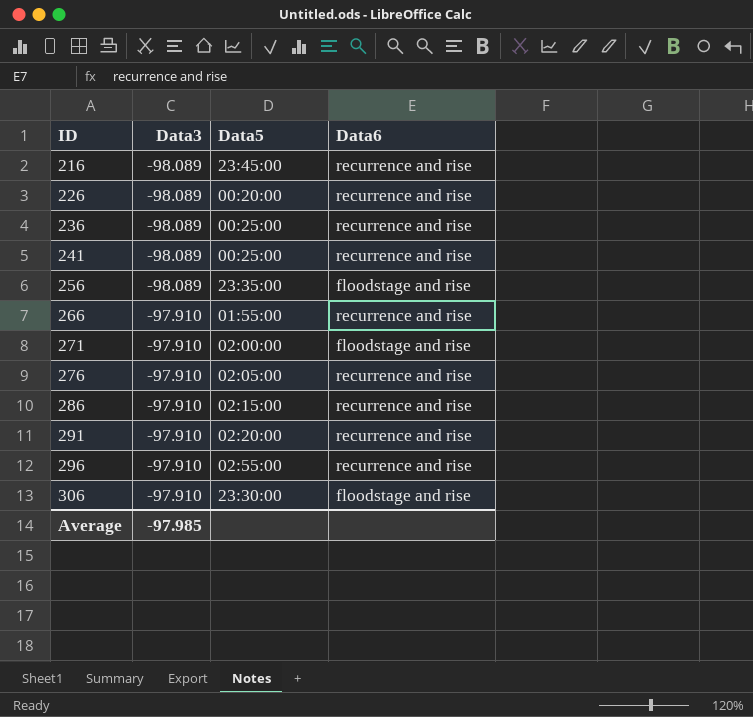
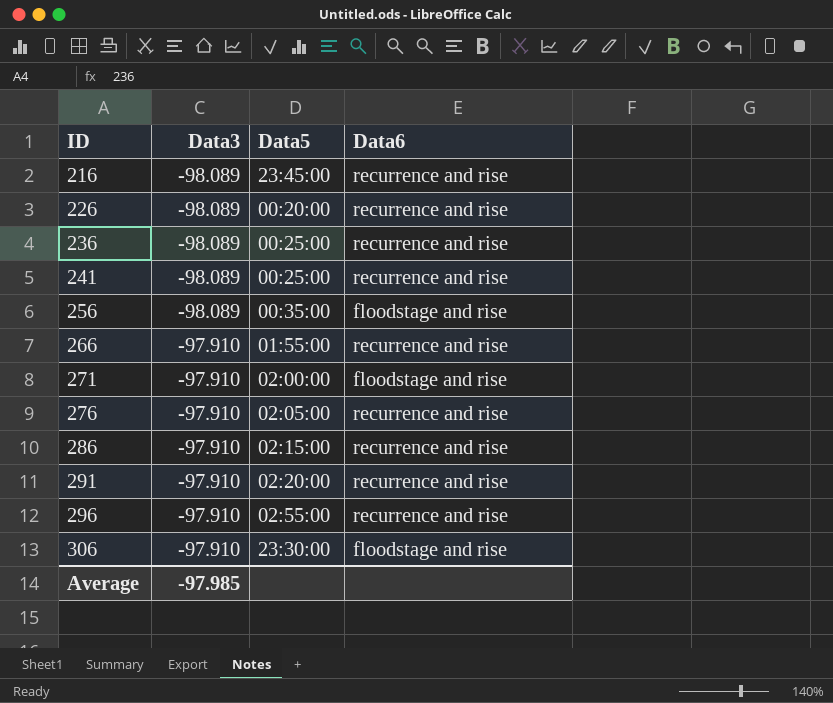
256 | Data5: 23:35:00 -> 00:35:00

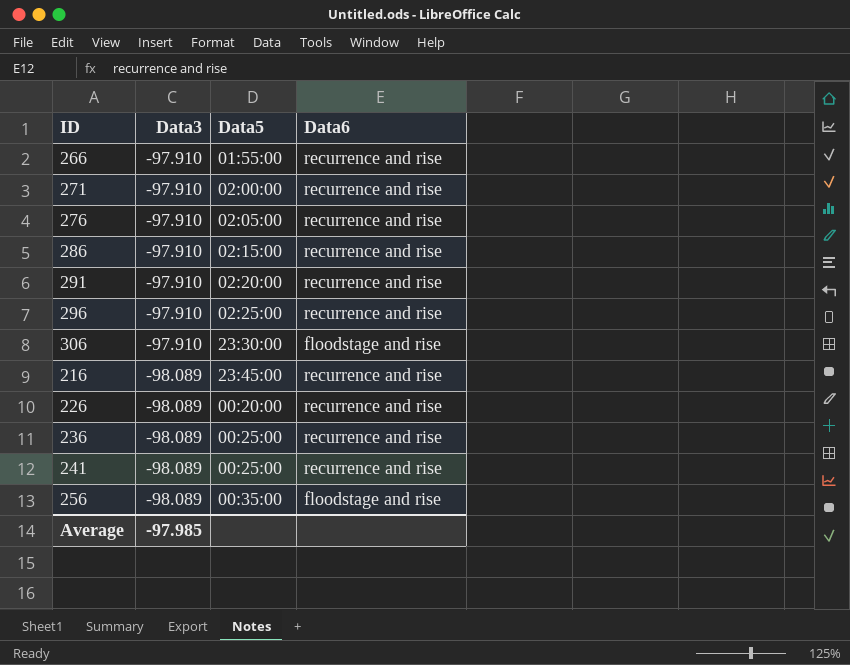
row order: ID ascending -> Data3 descending
271 | Data6: floodstage and rise -> recurrence and rise
296 | Data5: 02:55:00 -> 02:25:00

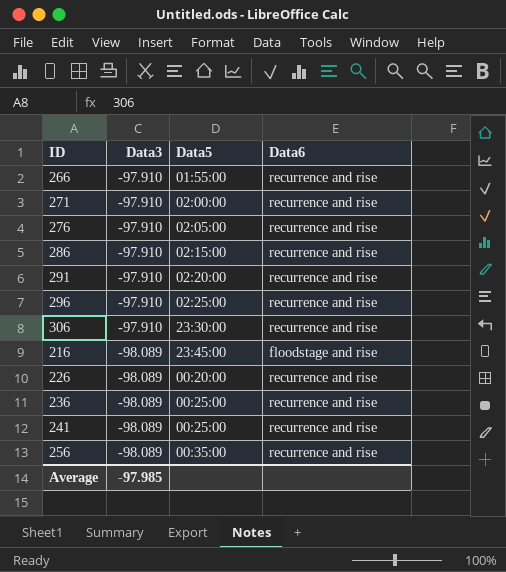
306 | Data6: floodstage and rise -> recurrence and rise
216 | Data6: recurrence and rise -> floodstage and rise
256 | Data6: floodstage and rise -> recurrence and rise

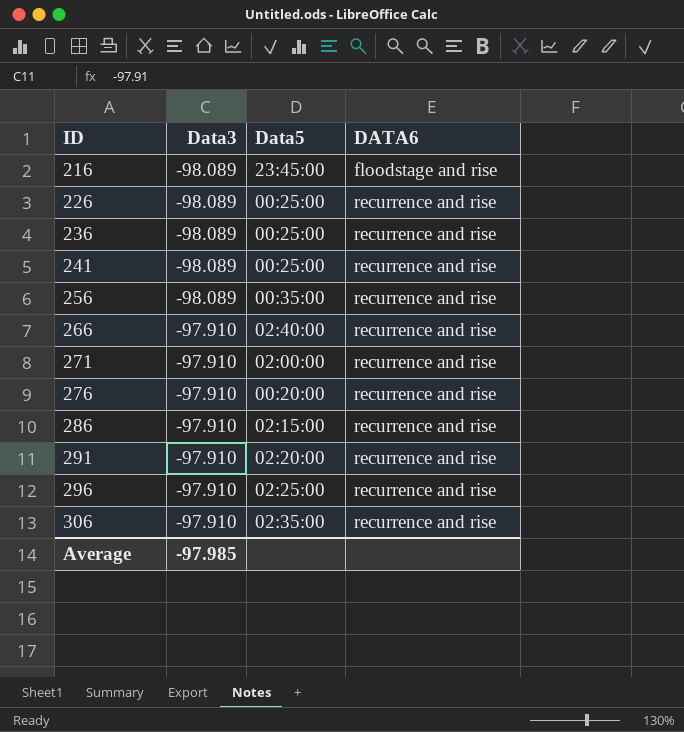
row order: Data3 descending -> ID ascending
column name: Data6 -> DATA6
226 | Data5: 00:20:00 -> 00:25:00
266 | Data5: 01:55:00 -> 02:40:00
276 | Data5: 02:05:00 -> 00:20:00
306 | Data5: 23:30:00 -> 02:35:00

